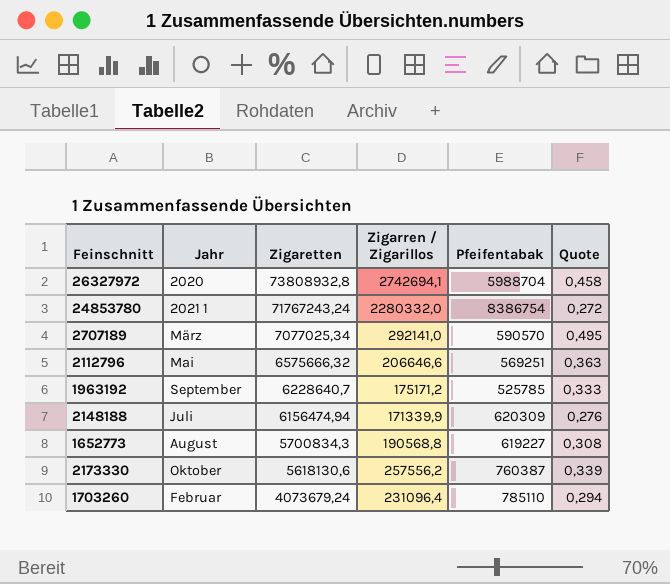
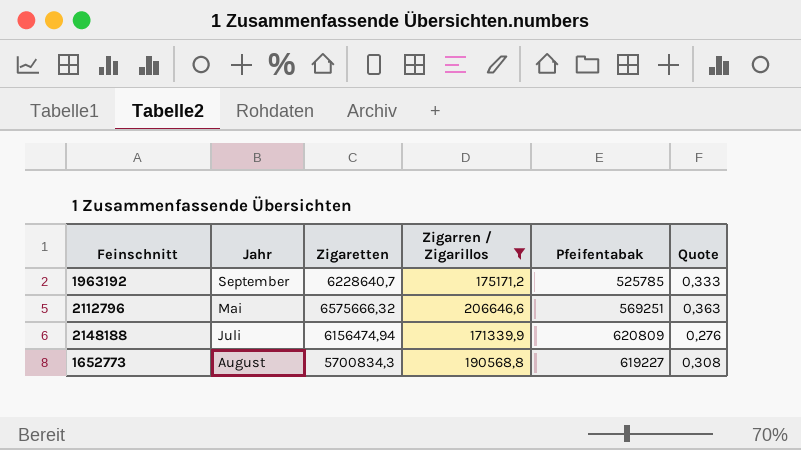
filter: none -> Zigarren / Zigarillos <= 206646,6
row order: Zigaretten descending -> Jahr descending
2148188 | Pfeifentabak: 620309 -> 620809

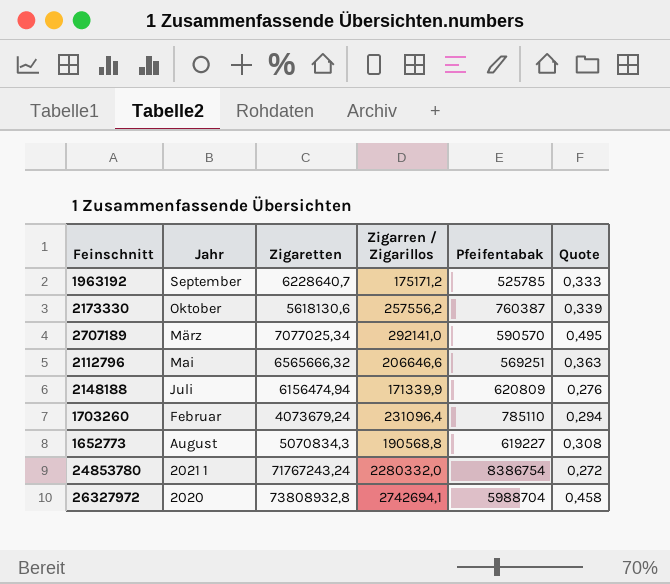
filter: Zigarren / Zigarillos <= 206646,6 -> none
2112796 | Zigaretten: 6575666,32 -> 6565666,32
1652773 | Zigaretten: 5700834,3 -> 5070834,3

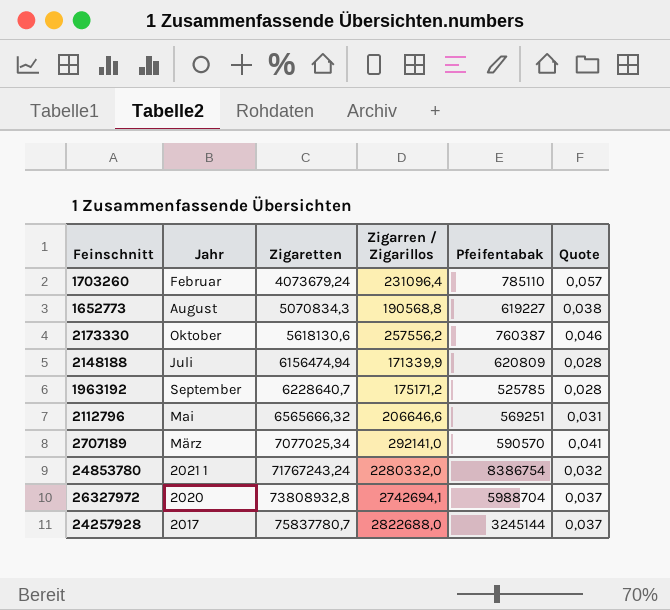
row order: Jahr descending -> Zigaretten ascending
column Quote | formula: [Zigarren / Zigarillos] / [Pfeifentabak] -> [Zigarren / Zigarillos] / [Zigaretten]
row 24257928: none -> 2017 | 75837780,7 | 2822688,0 | 3245144 | 0,037

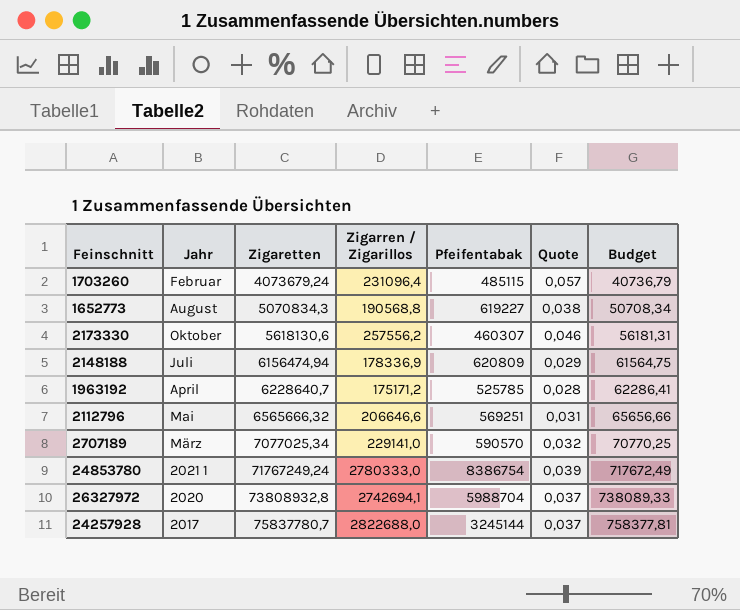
column Budget | formula: none -> [Zigaretten] * 0,01
1703260 | Pfeifentabak: 785110 -> 485115
2173330 | Pfeifentabak: 760387 -> 460307
2148188 | Zigarren / Zigarillos: 171339,9 -> 178336,9
2148188 | Quote: 0,028 -> 0,029
1963192 | Jahr: September -> April
2707189 | Zigarren / Zigarillos: 292141,0 -> 229141,0
2707189 | Quote: 0,041 -> 0,032
24853780 | Zigaretten: 71767243,24 -> 71767249,24
24853780 | Zigarren / Zigarillos: 2280332,0 -> 2780333,0
24853780 | Quote: 0,032 -> 0,039

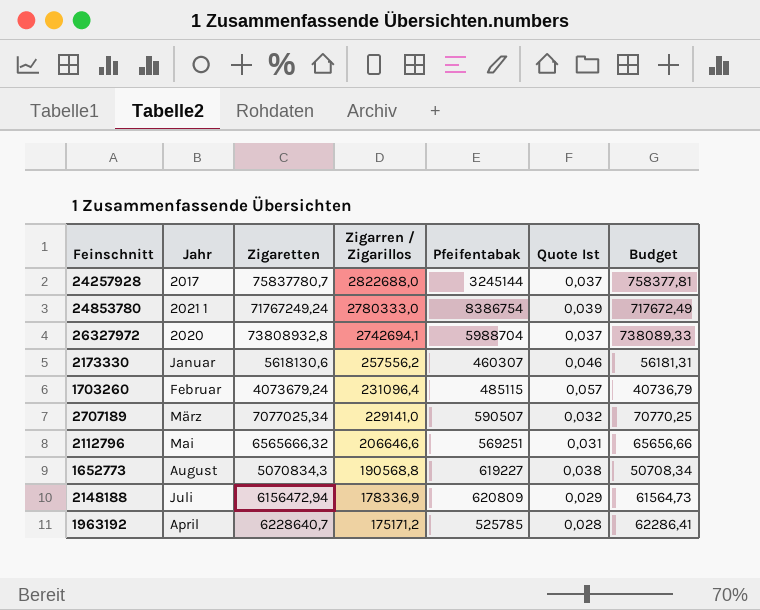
row order: Zigaretten ascending -> Zigarren / Zigarillos descending
column name: Quote -> Quote Ist
2173330 | Jahr: Oktober -> Januar
2707189 | Pfeifentabak: 590570 -> 590507
2148188 | Zigaretten: 6156474,94 -> 6156472,94
2148188 | Budget: 61564,75 -> 61564,73

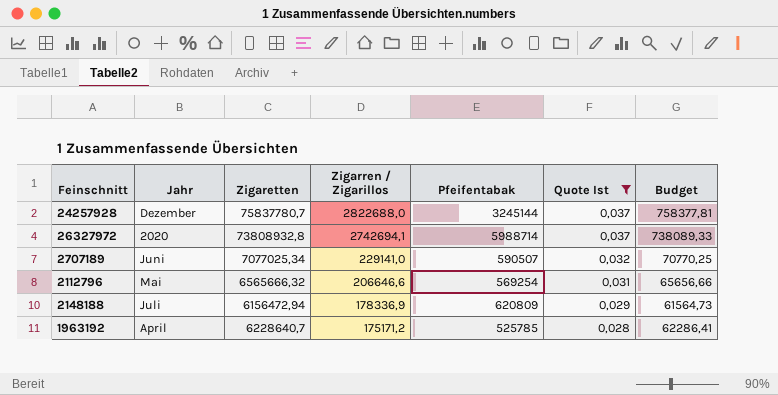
filter: none -> Quote Ist <= 0,037
24257928 | Jahr: 2017 -> Dezember
26327972 | Pfeifentabak: 5988704 -> 5988714
2707189 | Jahr: März -> Juni
2112796 | Pfeifentabak: 569251 -> 569254

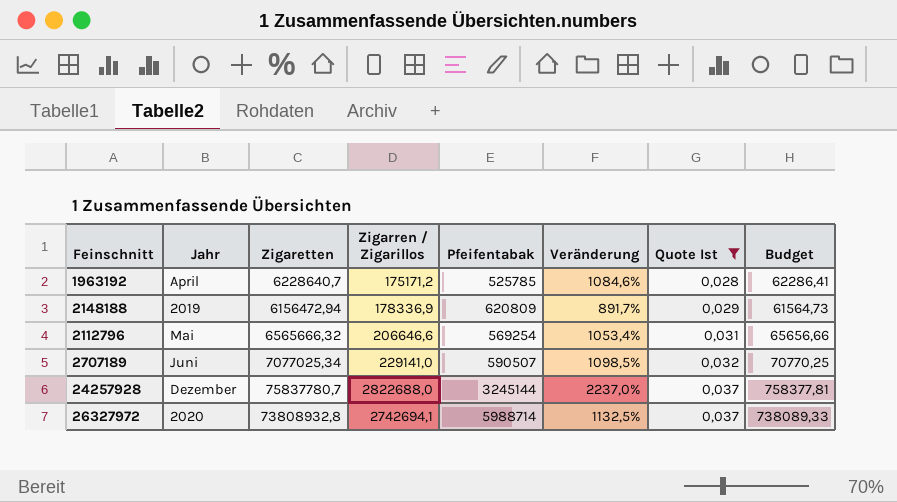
row order: Zigarren / Zigarillos descending -> Quote Ist ascending
column Veränderung | formula: none -> ([Zigaretten] - [Pfeifentabak]) / [Pfeifentabak]
2148188 | Jahr: Juli -> 2019

